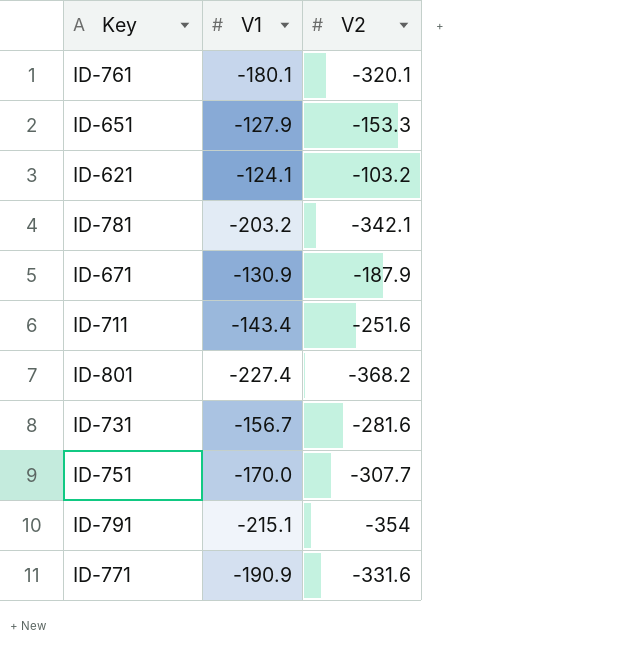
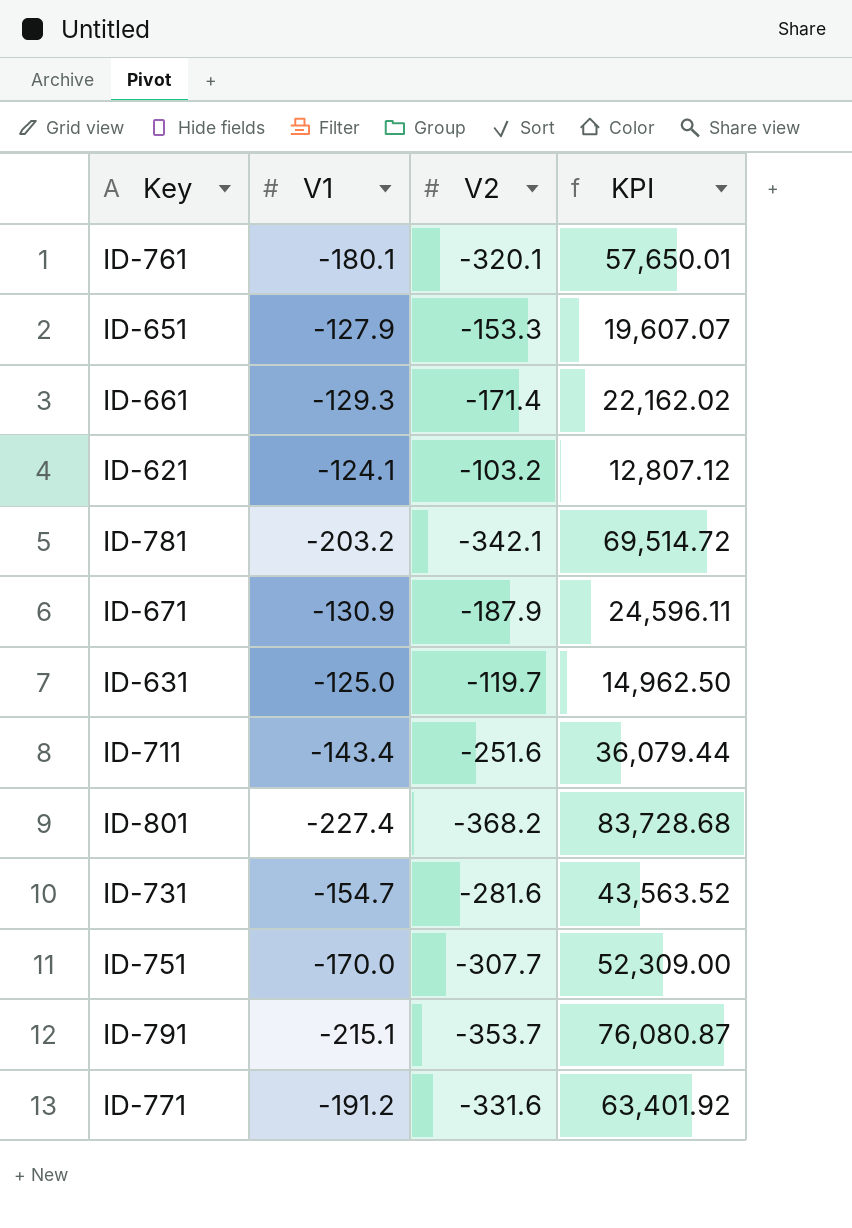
column KPI | formula: none -> [V1] * [V2]
row ID-661: none -> -129.3 | -171.4 | 22,162.02
row ID-631: none -> -125.0 | -119.7 | 14,962.50
ID-731 | V1: -156.7 -> -154.7
ID-791 | V2: -354 -> -353.7
ID-771 | V1: -190.9 -> -191.2

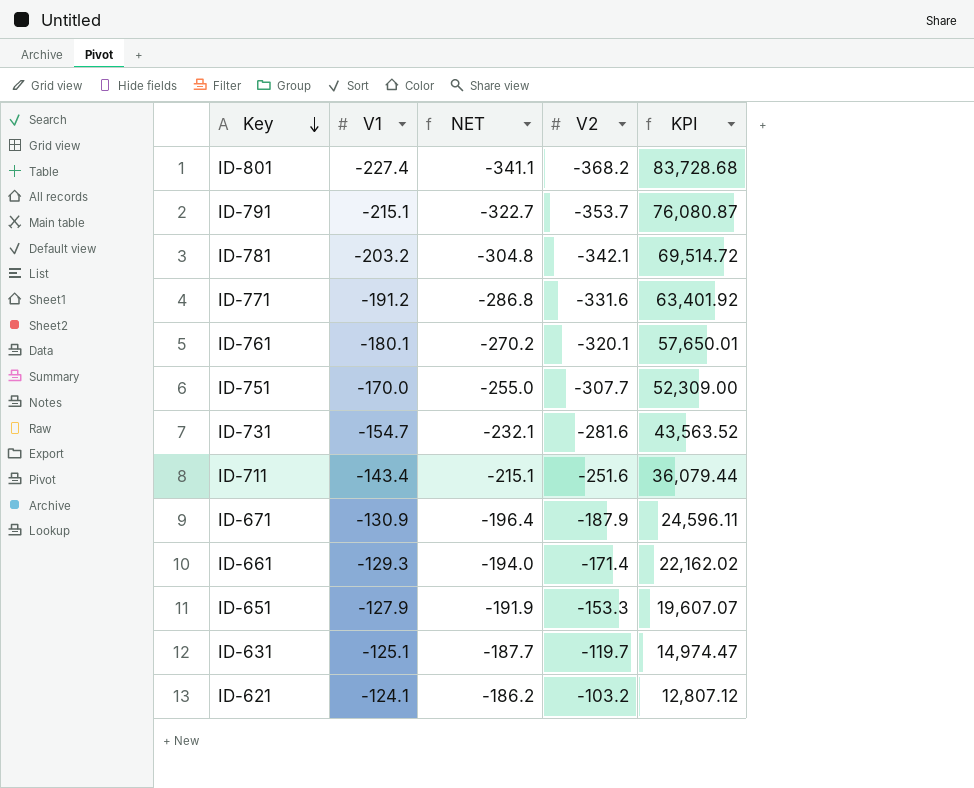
row order: none -> Key descending
column NET | formula: none -> [V1] * 1.5
ID-631 | V1: -125.0 -> -125.1
ID-631 | KPI: 14,962.50 -> 14,974.47

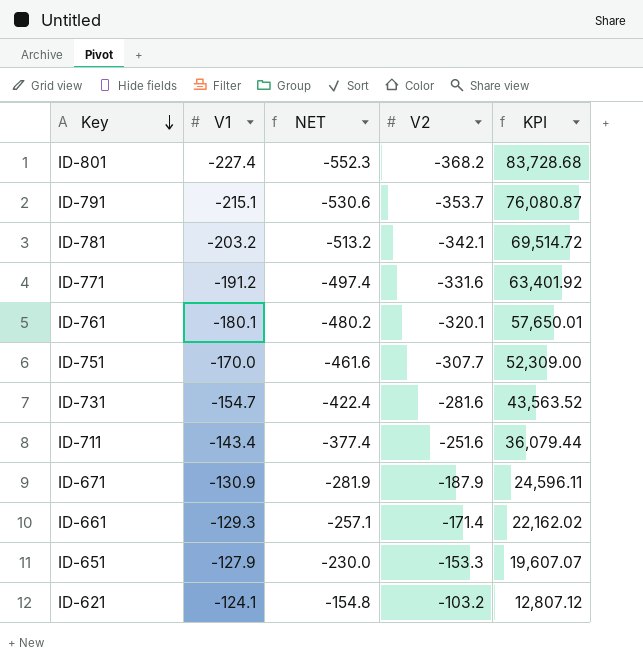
column NET | formula: [V1] * 1.5 -> [V2] * 1.5
row ID-631: -125.1 | -187.7 | -119.7 | 14,974.47 -> none

